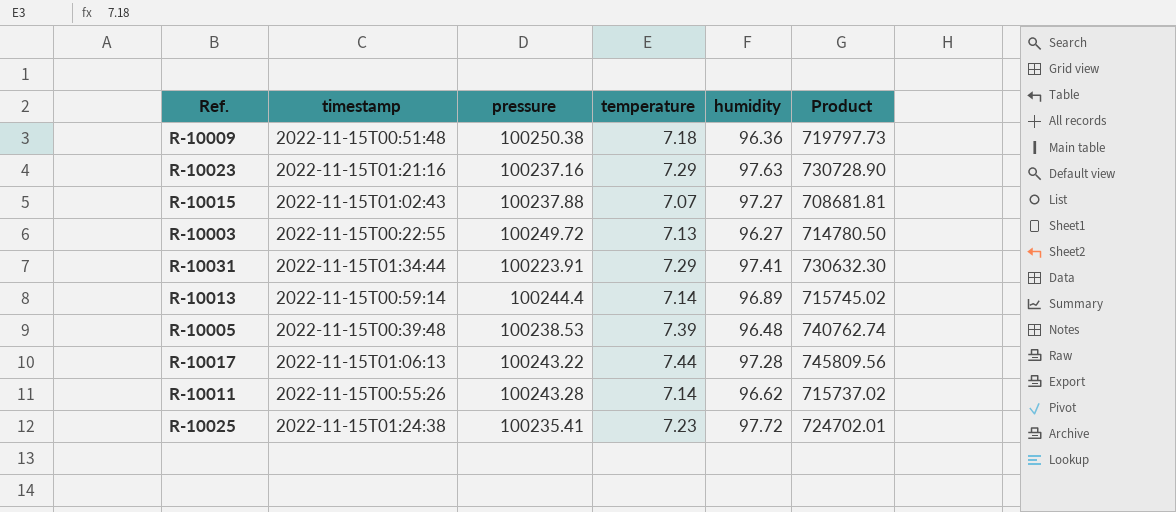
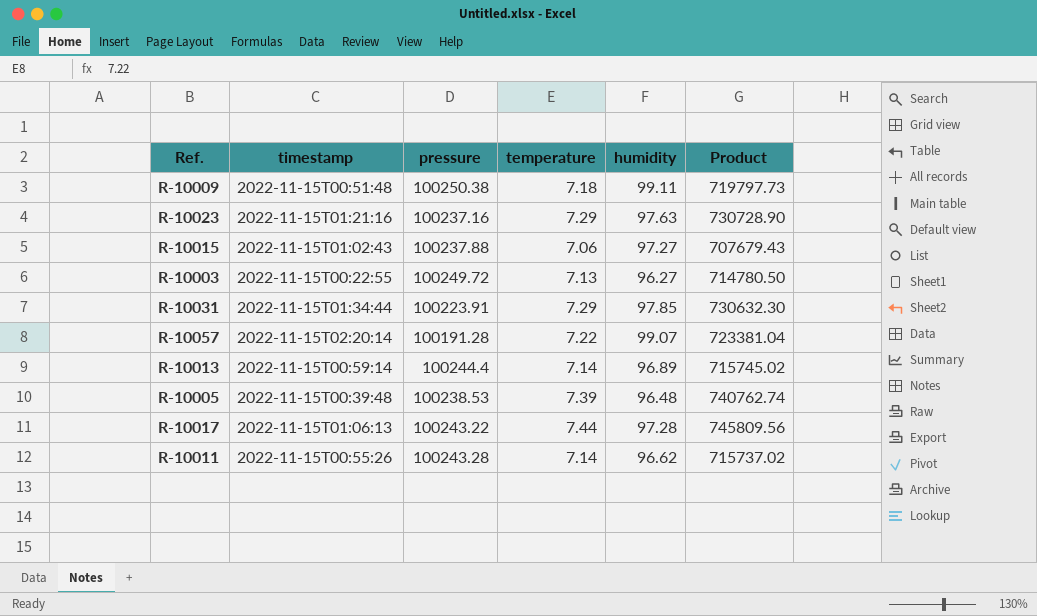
row R-10025: 2022-11-15T01:24:38 | 100235.41 | 7.23 | 97.72 | 724702.01 -> none
R-10009 | humidity: 96.36 -> 99.11
R-10015 | temperature: 7.07 -> 7.06
R-10015 | Product: 708681.81 -> 707679.43
R-10031 | humidity: 97.41 -> 97.85
row R-10057: none -> 2022-11-15T02:20:14 | 100191.28 | 7.22 | 99.07 | 723381.04

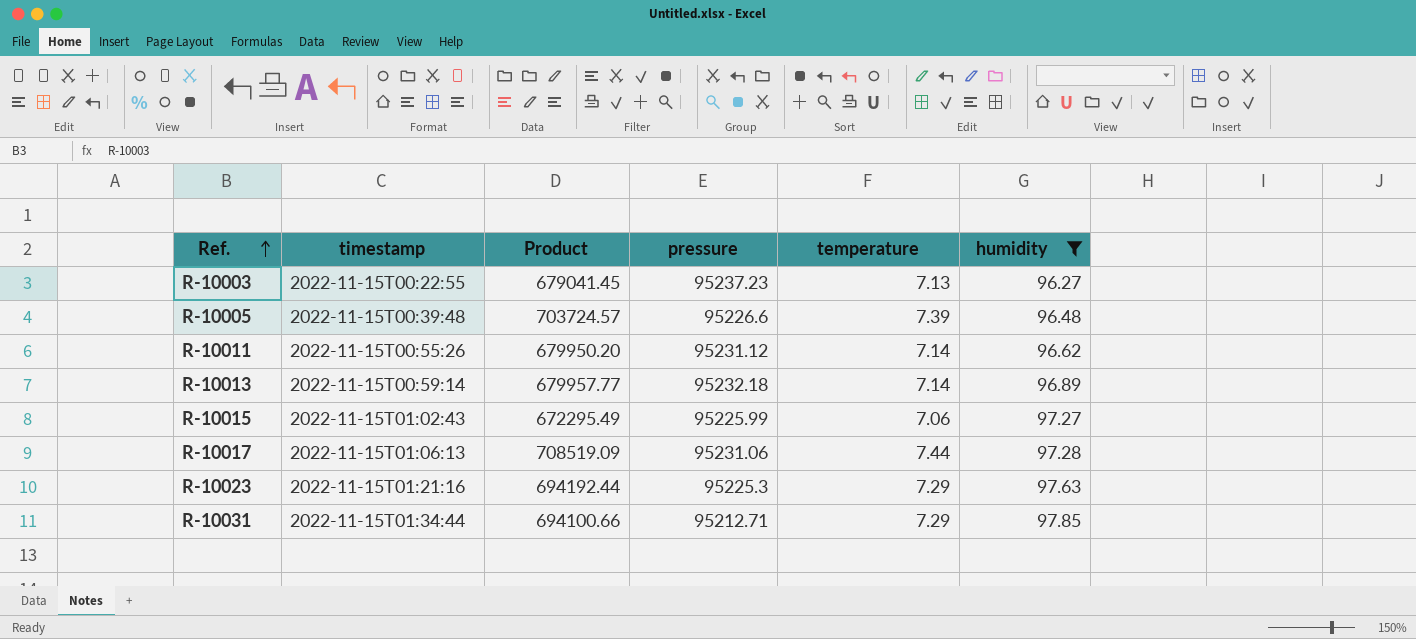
filter: none -> humidity <= 97.85
row order: none -> Ref. ascending
column Product | position: 6 -> 3
R-10003 | Product: 714780.50 -> 679041.45
R-10003 | pressure: 100249.72 -> 95237.23
R-10005 | Product: 740762.74 -> 703724.57
R-10005 | pressure: 100238.53 -> 95226.6
R-10011 | Product: 715737.02 -> 679950.20
R-10011 | pressure: 100243.28 -> 95231.12
R-10013 | Product: 715745.02 -> 679957.77
R-10013 | pressure: 100244.4 -> 95232.18
R-10015 | Product: 707679.43 -> 672295.49
R-10015 | pressure: 100237.88 -> 95225.99
R-10017 | Product: 745809.56 -> 708519.09
R-10017 | pressure: 100243.22 -> 95231.06
R-10023 | Product: 730728.90 -> 694192.44
R-10023 | pressure: 100237.16 -> 95225.3
R-10031 | Product: 730632.30 -> 694100.66
R-10031 | pressure: 100223.91 -> 95212.71

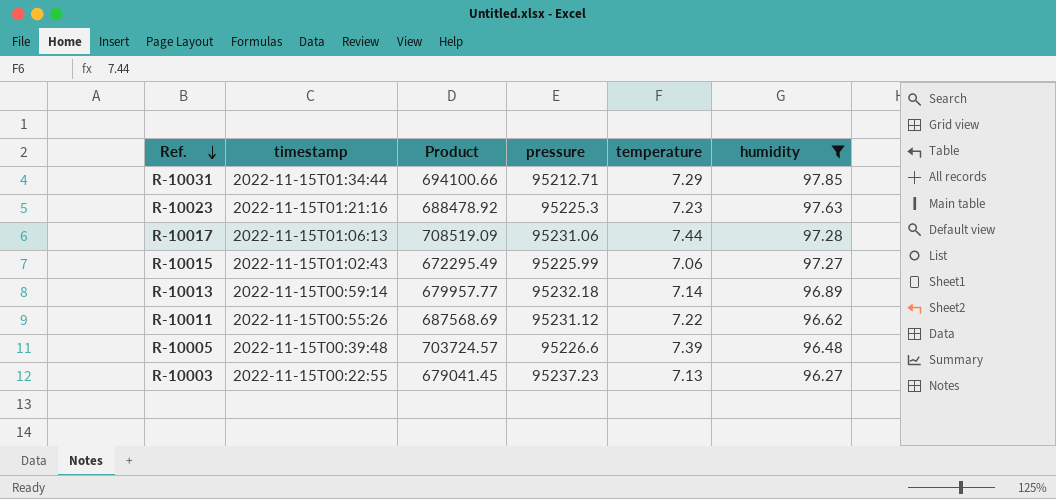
row order: Ref. ascending -> Ref. descending
R-10023 | Product: 694192.44 -> 688478.92
R-10023 | temperature: 7.29 -> 7.23
R-10011 | Product: 679950.20 -> 687568.69
R-10011 | temperature: 7.14 -> 7.22

